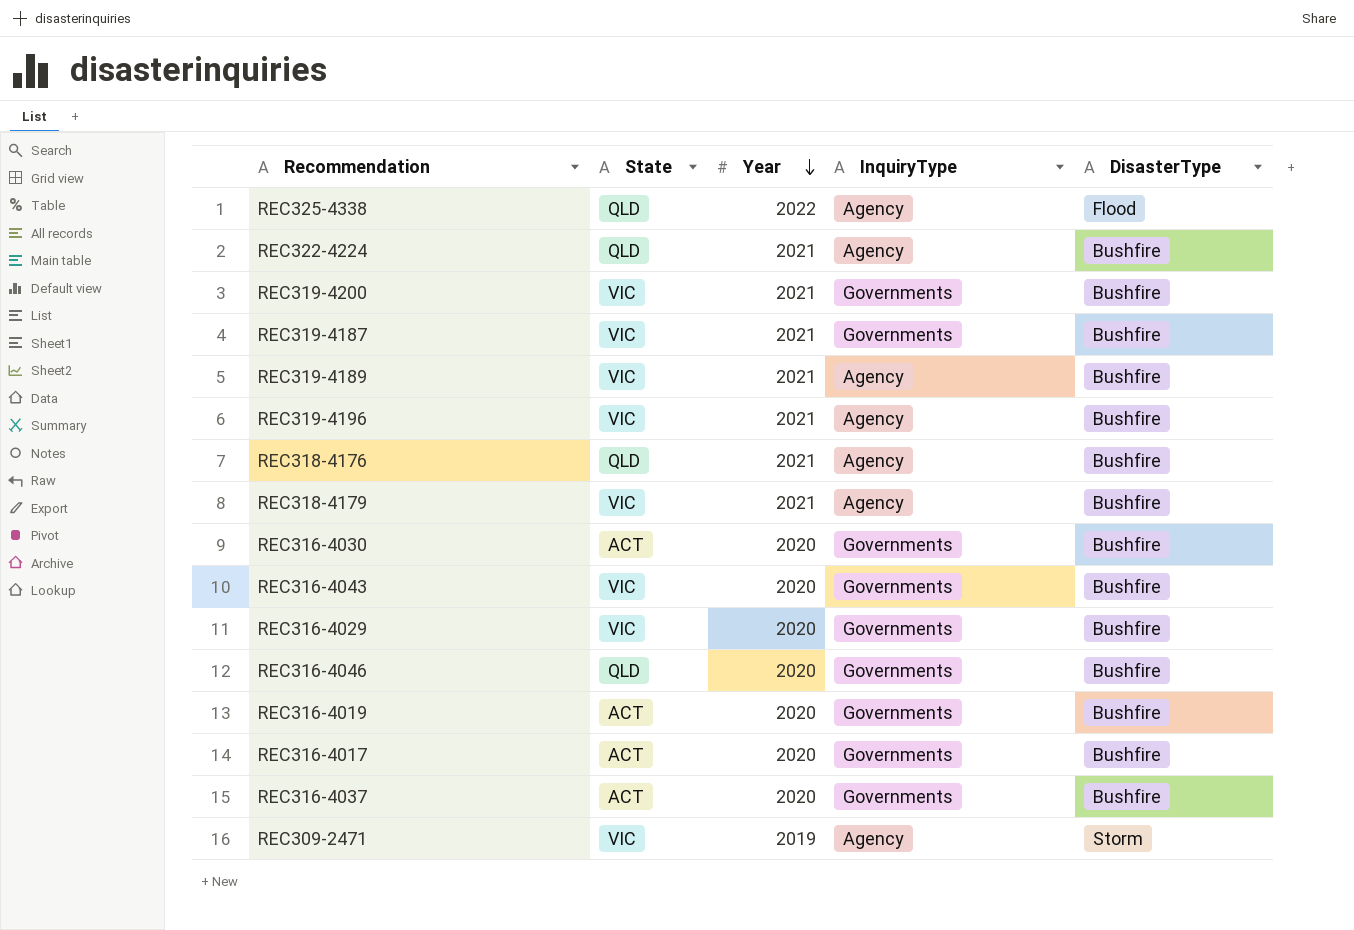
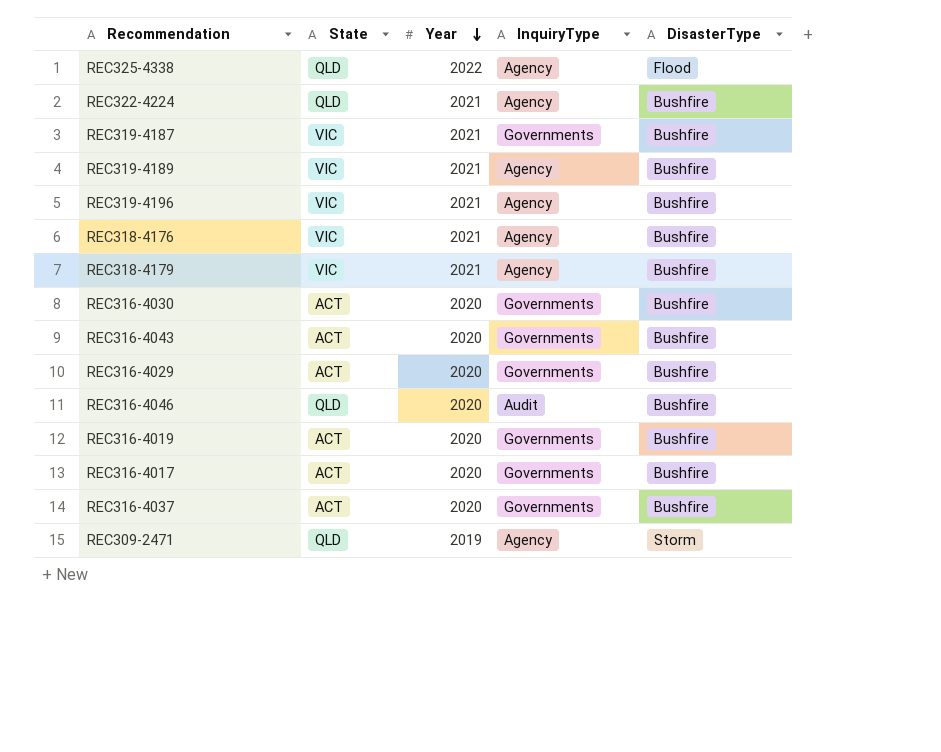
row REC319-4200: VIC | 2021 | Governments | Bushfire -> none
REC318-4176 | State: QLD -> VIC
REC316-4043 | State: VIC -> ACT
REC316-4029 | State: VIC -> ACT
REC316-4046 | InquiryType: Governments -> Audit
REC309-2471 | State: VIC -> QLD

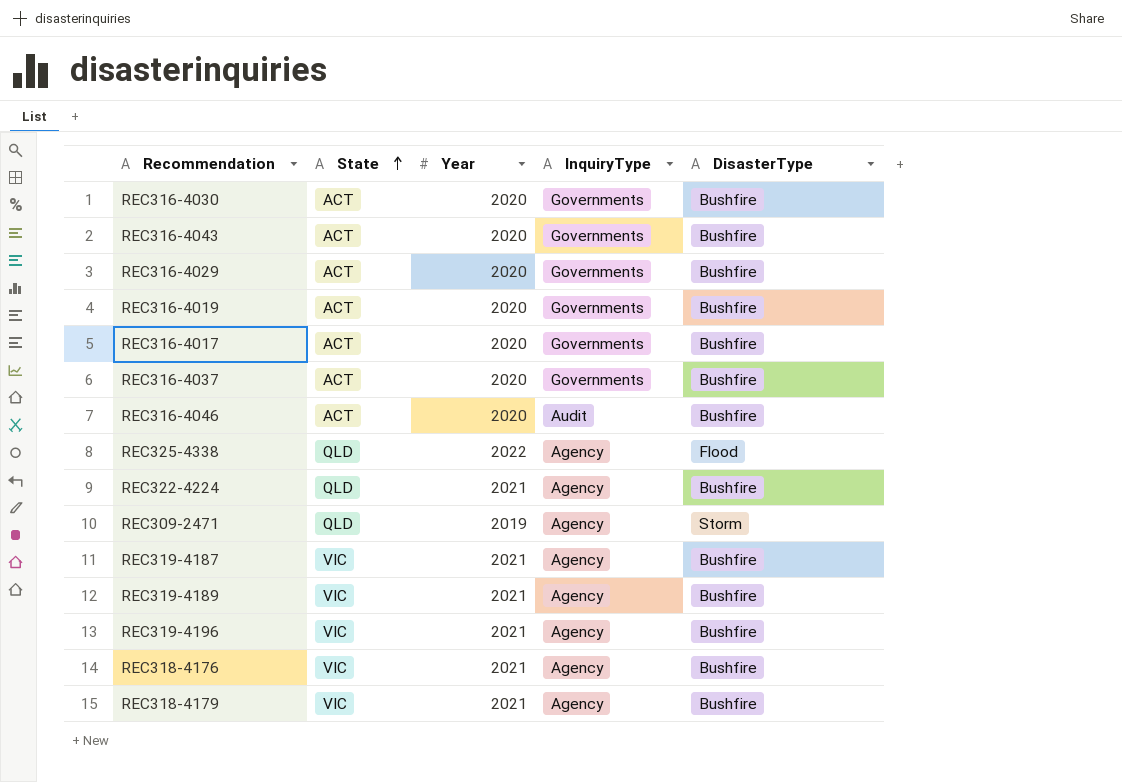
row order: Year descending -> State ascending
REC316-4046 | State: QLD -> ACT
REC319-4187 | InquiryType: Governments -> Agency

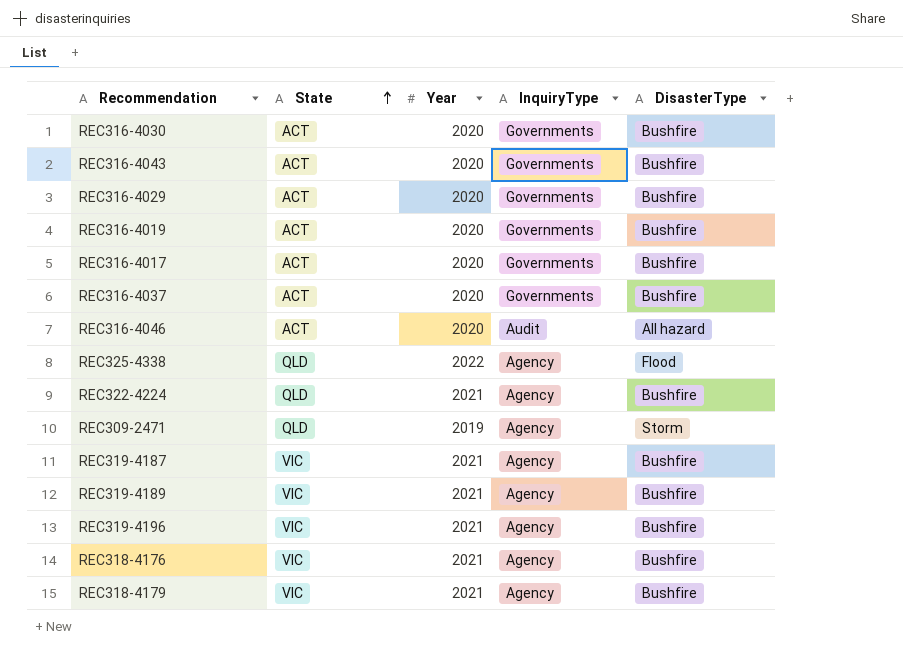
REC316-4046 | DisasterType: Bushfire -> All hazard

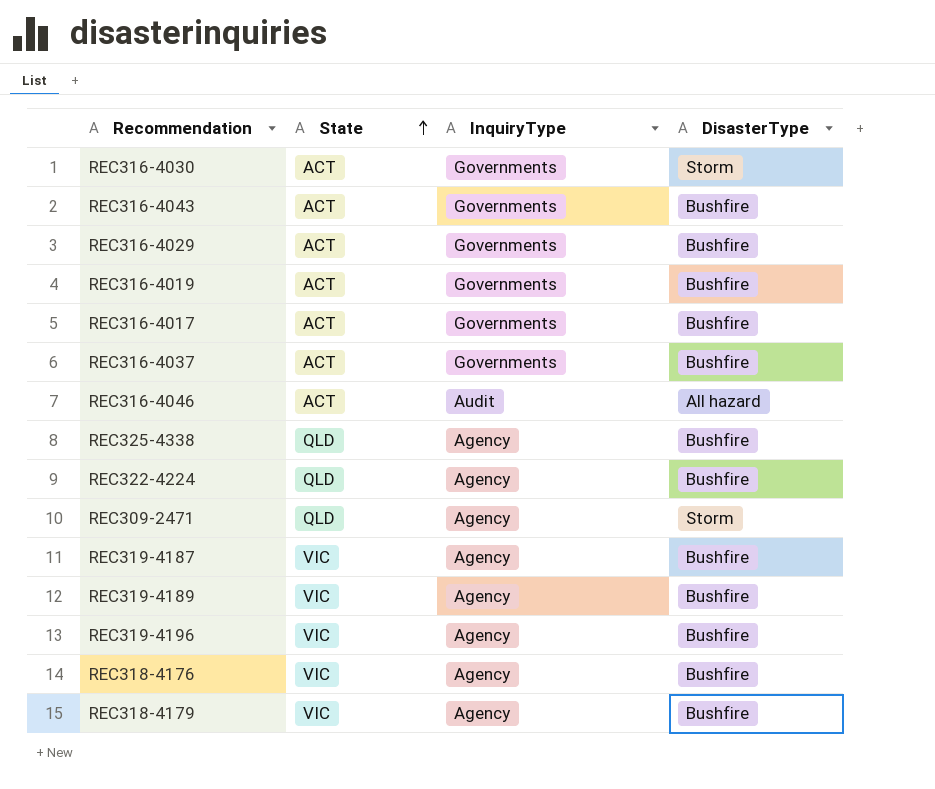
column Year | position: 3 -> none
REC316-4030 | DisasterType: Bushfire -> Storm
REC325-4338 | DisasterType: Flood -> Bushfire

